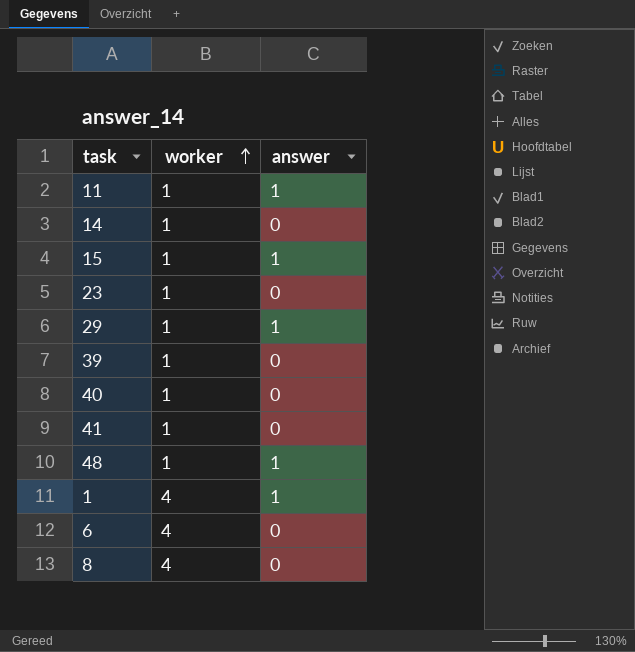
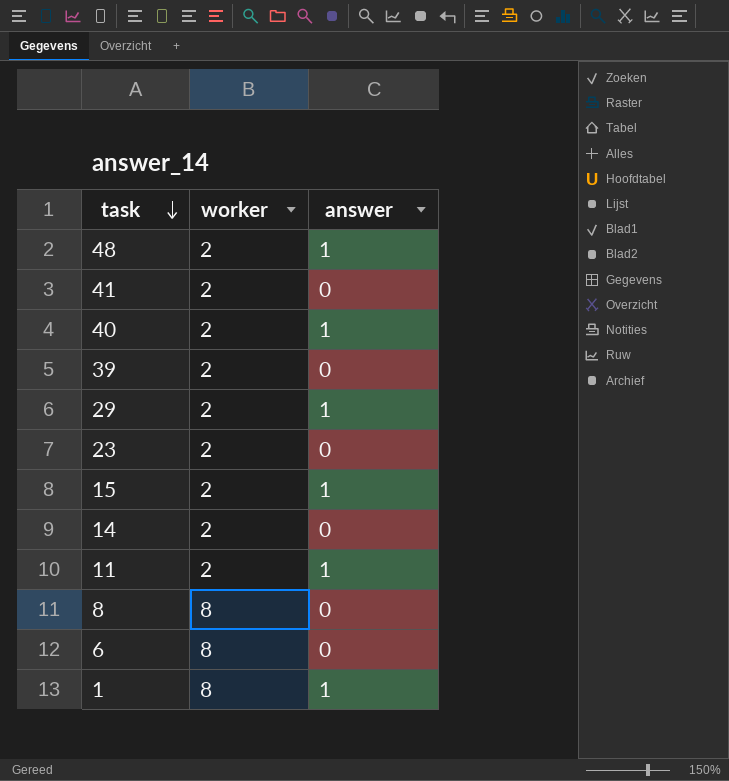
row order: worker ascending -> task descending
48 | worker: 1 -> 2
41 | worker: 1 -> 2
40 | worker: 1 -> 2
40 | answer: 0 -> 1
39 | worker: 1 -> 2
29 | worker: 1 -> 2
23 | worker: 1 -> 2
15 | worker: 1 -> 2
14 | worker: 1 -> 2
11 | worker: 1 -> 2
8 | worker: 4 -> 8
6 | worker: 4 -> 8
1 | worker: 4 -> 8

